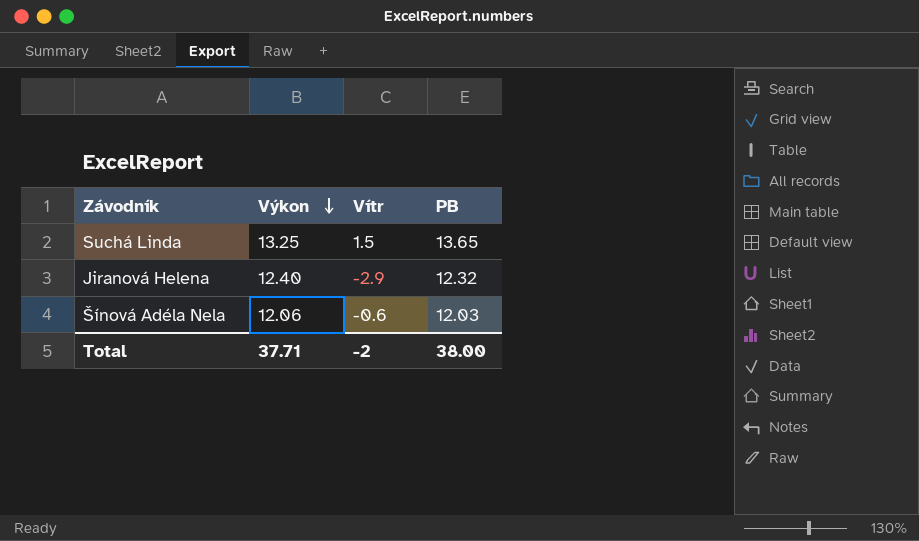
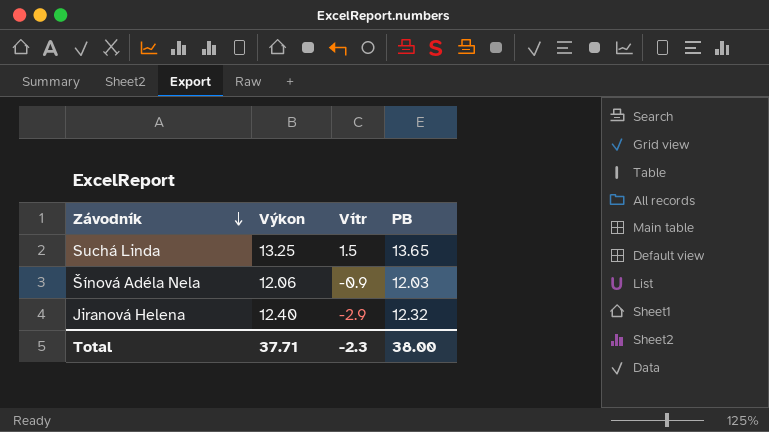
row order: Výkon descending -> Závodník descending
Šínová Adéla Nela | Vítr: -0.6 -> -0.9
Total | Vítr: -2 -> -2.3

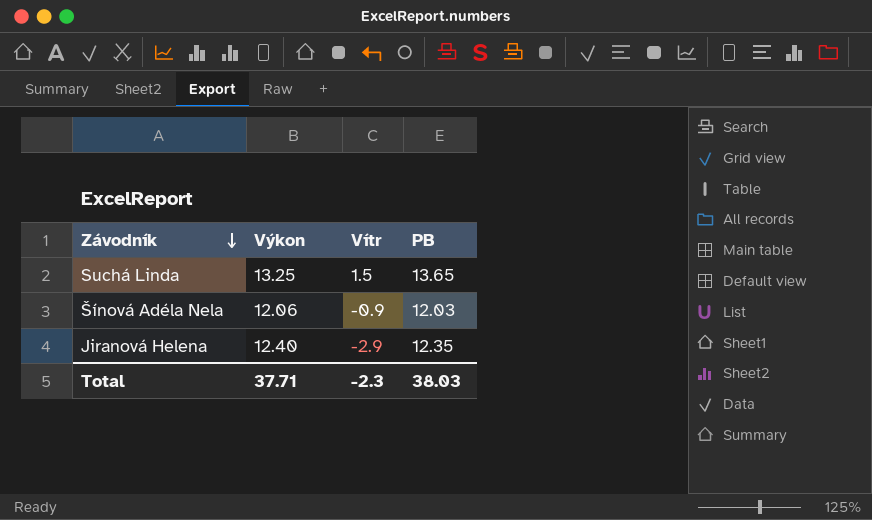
Jiranová Helena | PB: 12.32 -> 12.35
Total | PB: 38.00 -> 38.03

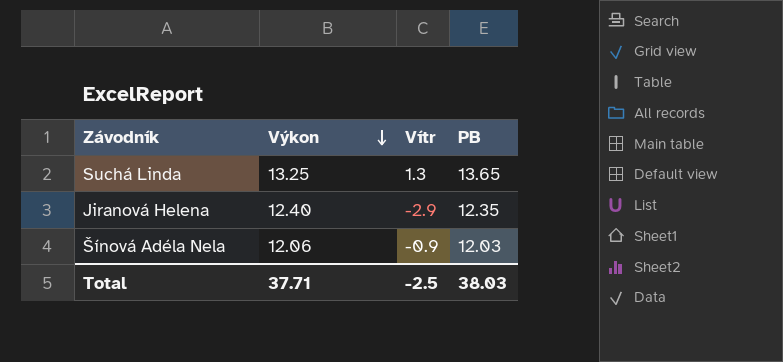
row order: Závodník descending -> Výkon descending
Suchá Linda | Vítr: 1.5 -> 1.3
Total | Vítr: -2.3 -> -2.5

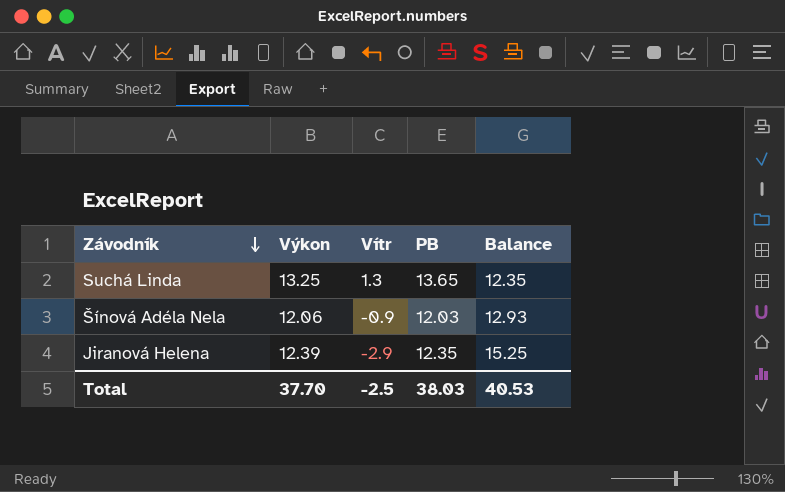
row order: Výkon descending -> Závodník descending
column Balance | formula: none -> [PB] - [Vítr]
Jiranová Helena | Výkon: 12.40 -> 12.39
Total | Výkon: 37.71 -> 37.70

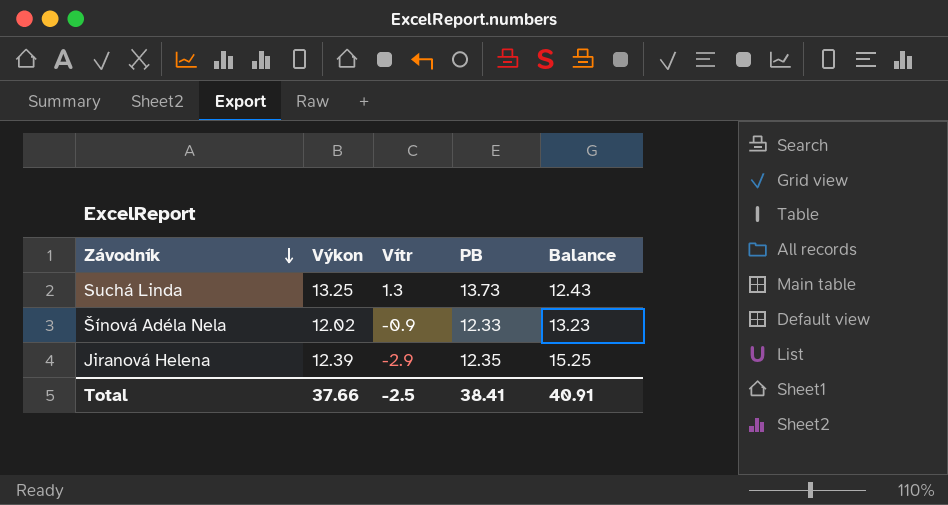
Suchá Linda | PB: 13.65 -> 13.73
Suchá Linda | Balance: 12.35 -> 12.43
Šínová Adéla Nela | Výkon: 12.06 -> 12.02
Šínová Adéla Nela | PB: 12.03 -> 12.33
Šínová Adéla Nela | Balance: 12.93 -> 13.23
Total | Výkon: 37.70 -> 37.66
Total | PB: 38.03 -> 38.41
Total | Balance: 40.53 -> 40.91

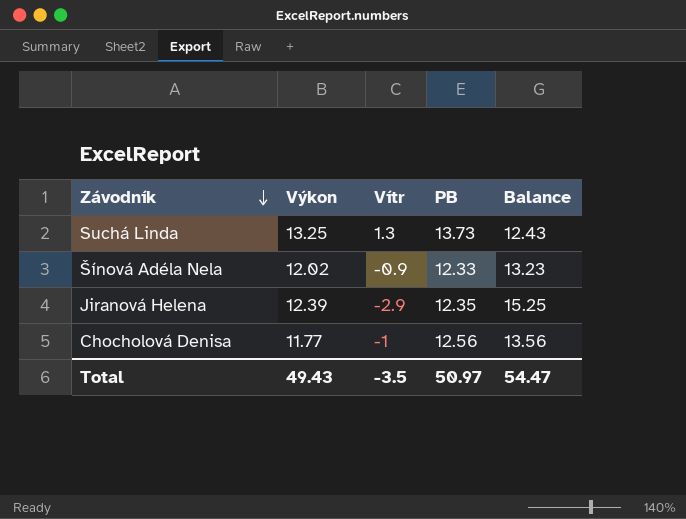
row Chocholová Denisa: none -> 11.77 | -1 | 12.56 | 13.56
Total | Výkon: 37.66 -> 49.43
Total | Vítr: -2.5 -> -3.5
Total | PB: 38.41 -> 50.97
Total | Balance: 40.91 -> 54.47

